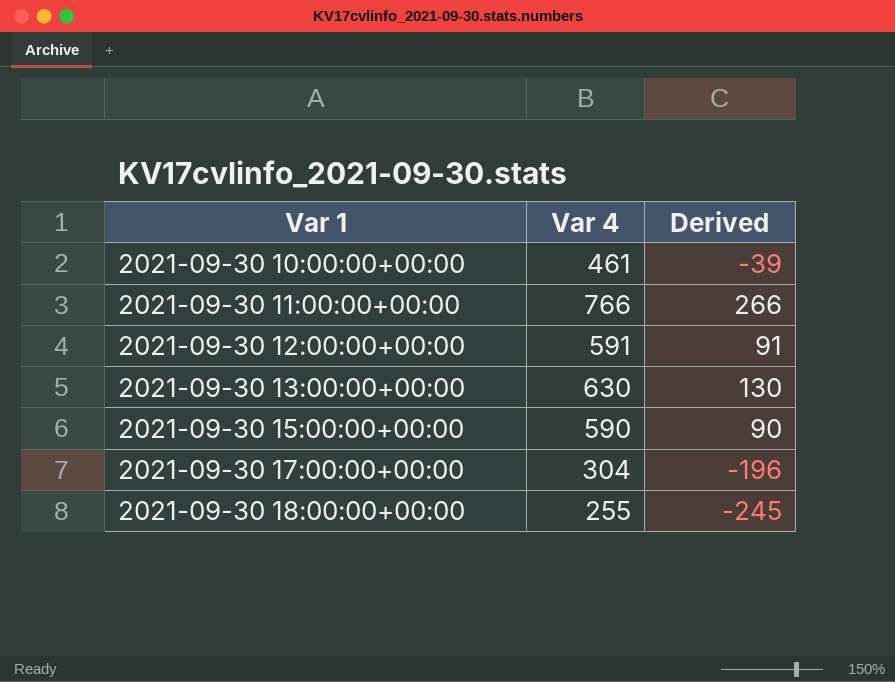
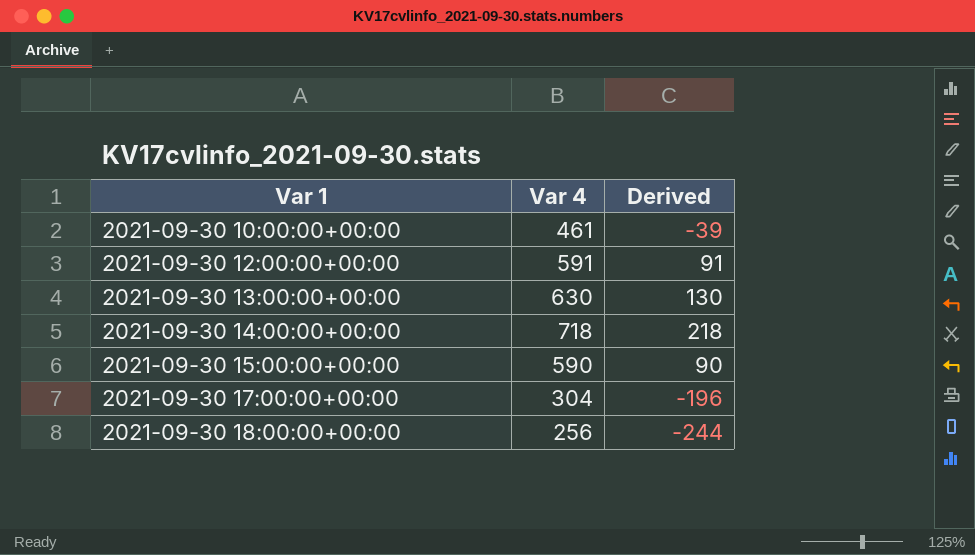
row 2021-09-30 11:00:00+00:00: 766 | 266 -> none
row 2021-09-30 14:00:00+00:00: none -> 718 | 218
2021-09-30 18:00:00+00:00 | Var 4: 255 -> 256
2021-09-30 18:00:00+00:00 | Derived: -245 -> -244

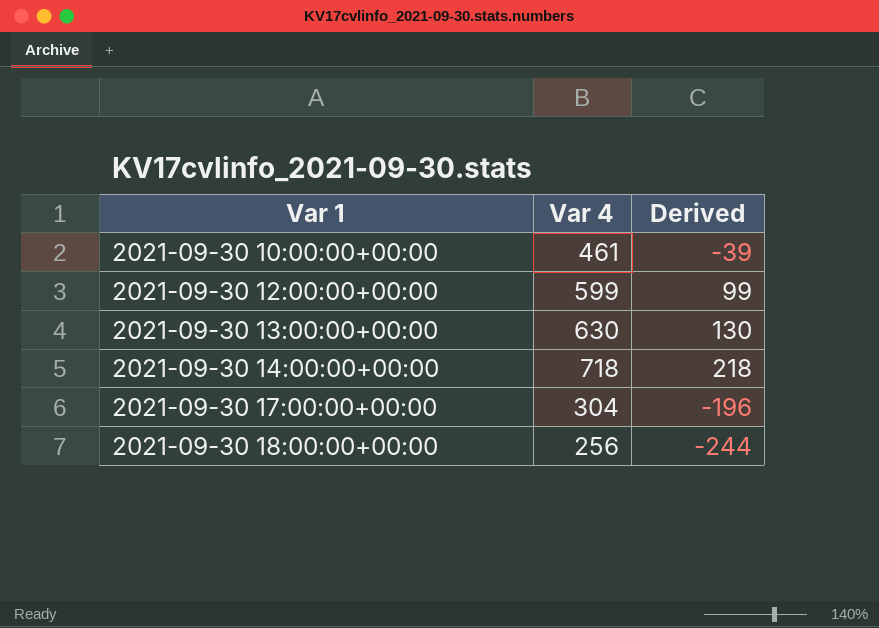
row 2021-09-30 15:00:00+00:00: 590 | 90 -> none
2021-09-30 12:00:00+00:00 | Var 4: 591 -> 599
2021-09-30 12:00:00+00:00 | Derived: 91 -> 99

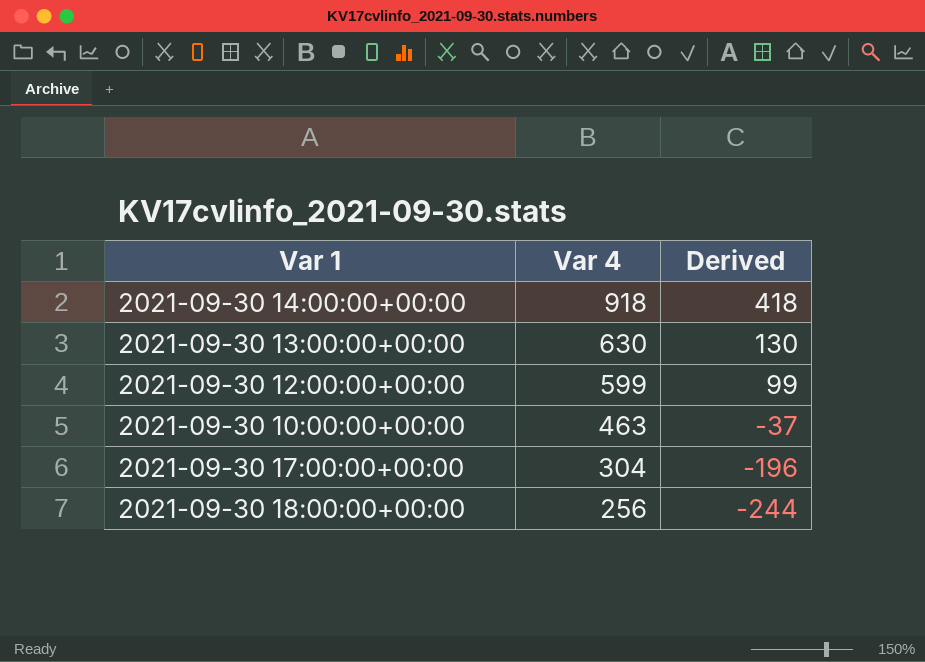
row order: Var 1 ascending -> Var 4 descending
2021-09-30 14:00:00+00:00 | Var 4: 718 -> 918
2021-09-30 14:00:00+00:00 | Derived: 218 -> 418
2021-09-30 10:00:00+00:00 | Var 4: 461 -> 463
2021-09-30 10:00:00+00:00 | Derived: -39 -> -37

